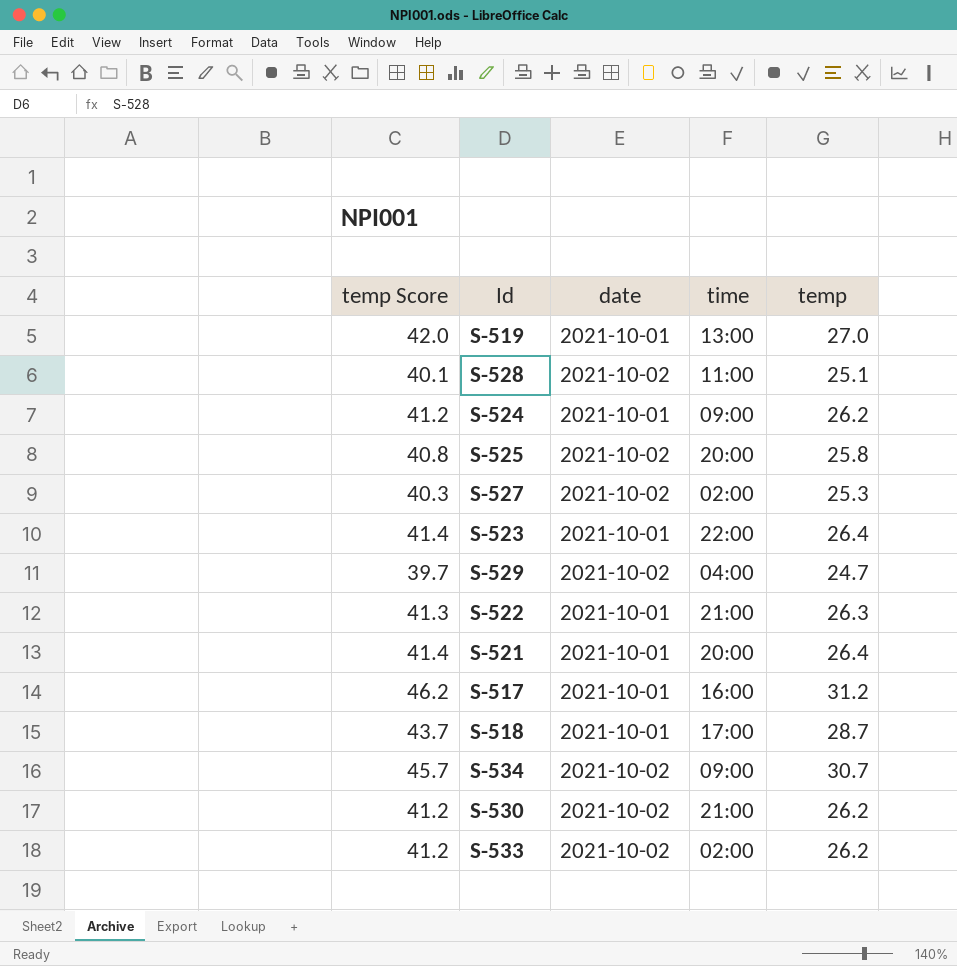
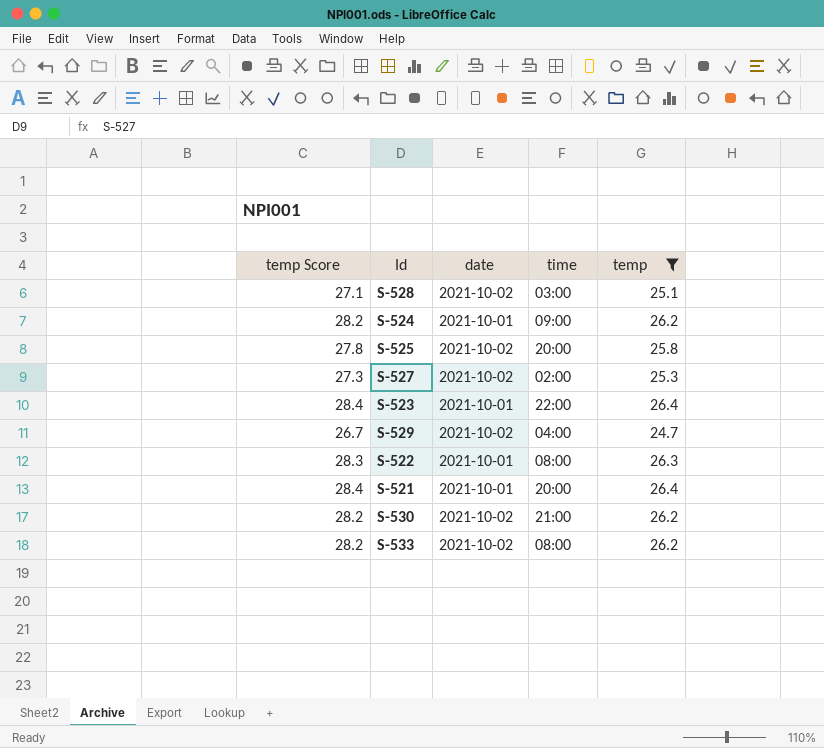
filter: none -> temp <= 26.4
column temp Score | formula: [temp] + 15 -> [temp] + 2
S-528 | time: 11:00 -> 03:00
S-522 | time: 21:00 -> 08:00
S-533 | time: 02:00 -> 08:00

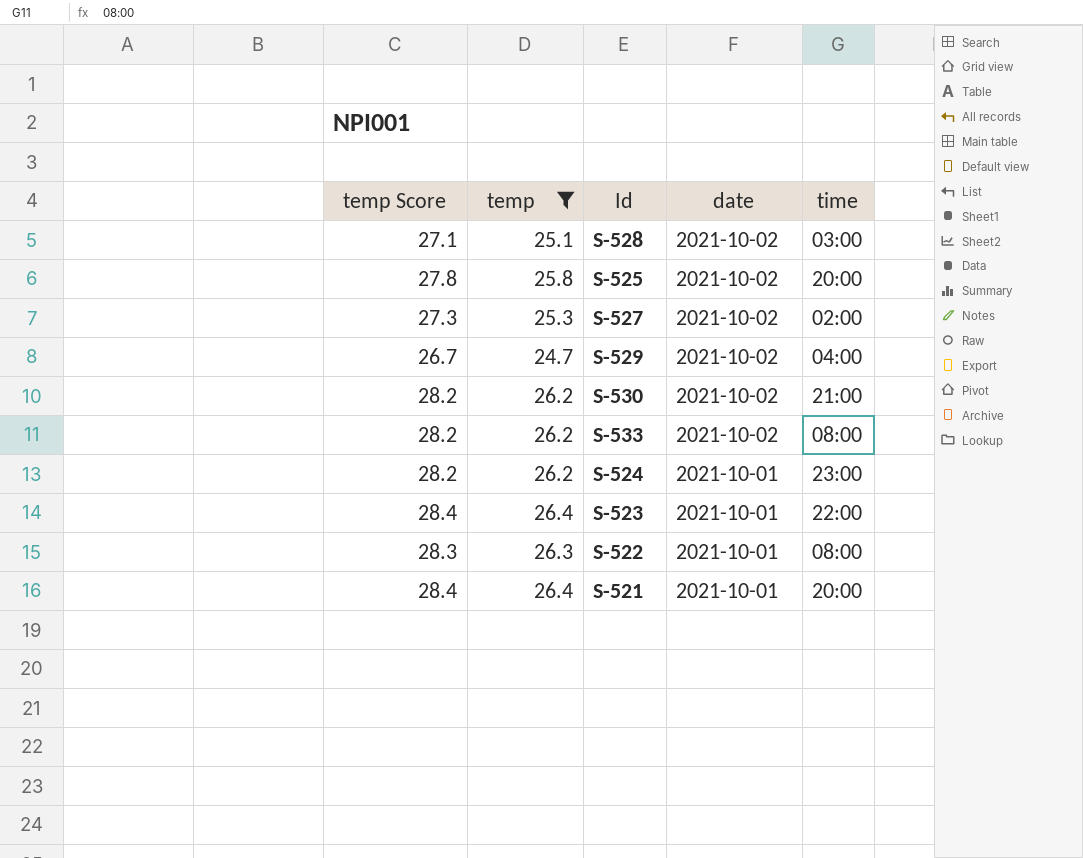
row order: none -> date descending
column temp | position: 5 -> 2
S-524 | time: 09:00 -> 23:00

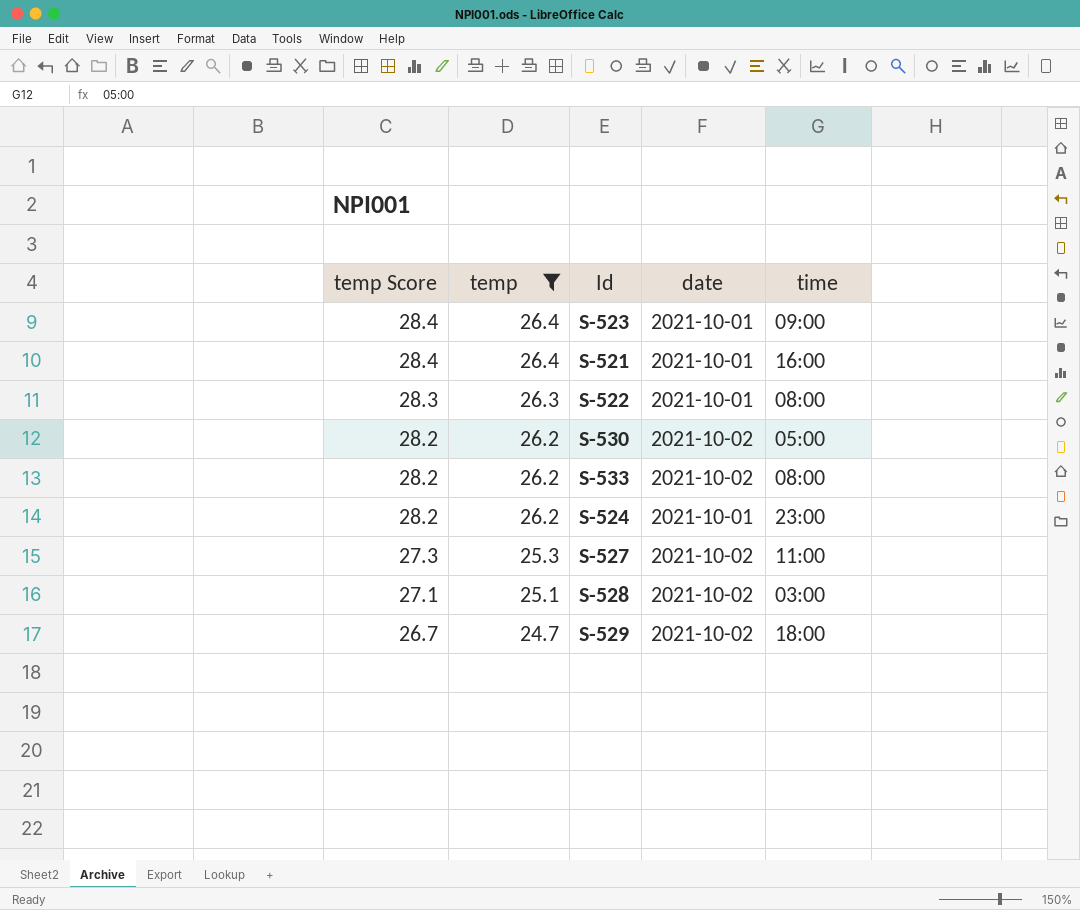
row order: date descending -> temp Score descending
row S-525: 27.8 | 25.8 | 2021-10-02 | 20:00 -> none
S-523 | time: 22:00 -> 09:00
S-521 | time: 20:00 -> 16:00
S-530 | time: 21:00 -> 05:00
S-527 | time: 02:00 -> 11:00
S-529 | time: 04:00 -> 18:00

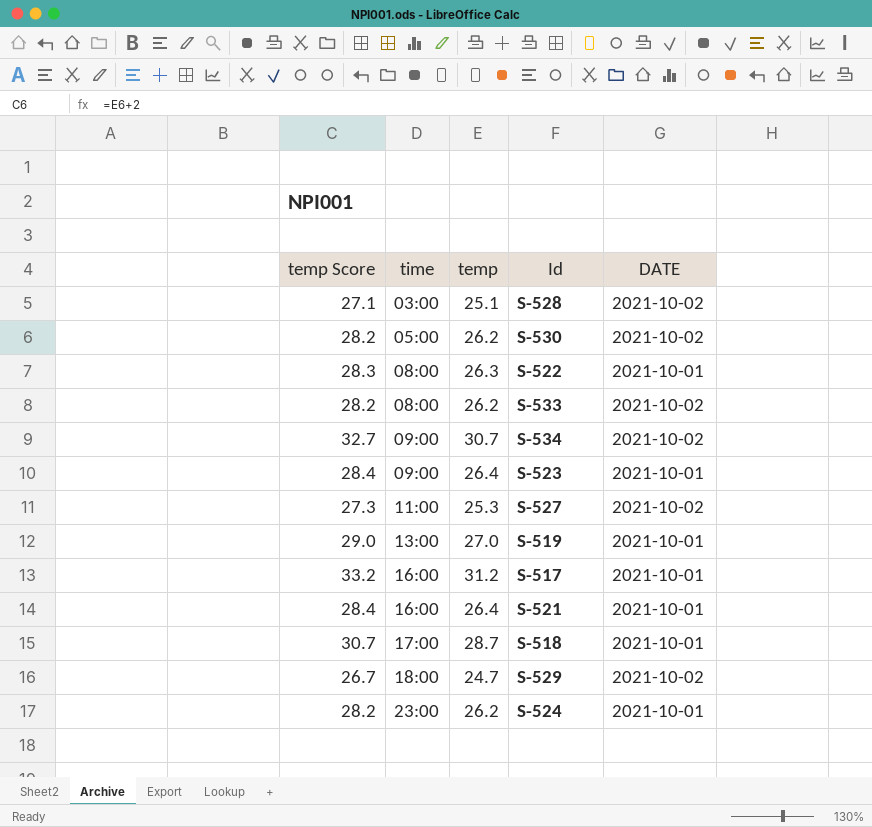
filter: temp <= 26.4 -> none
row order: temp Score descending -> time ascending
column time | position: 5 -> 2
column name: date -> DATE

